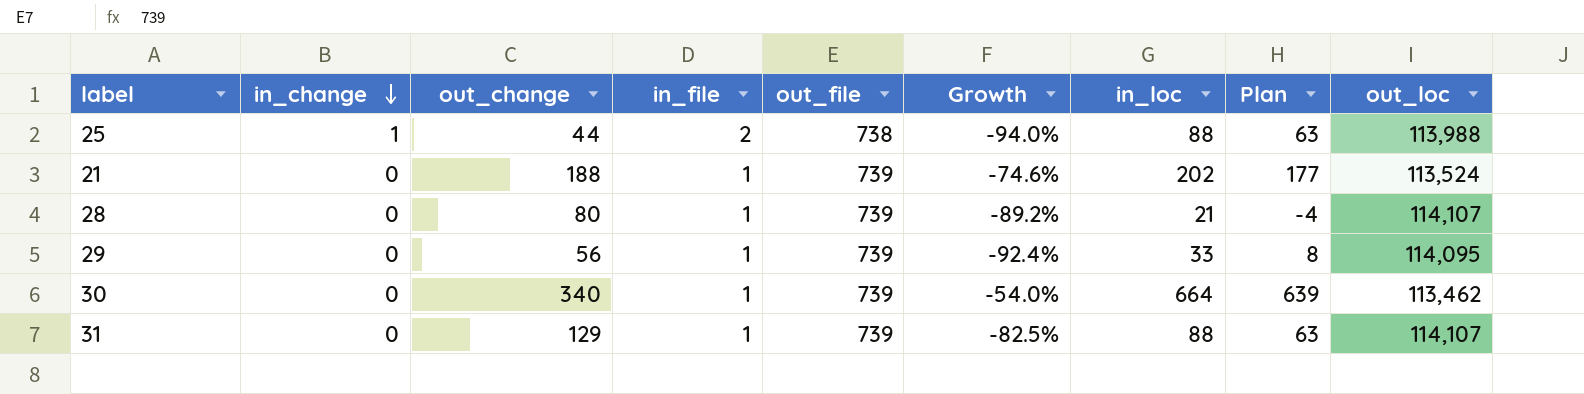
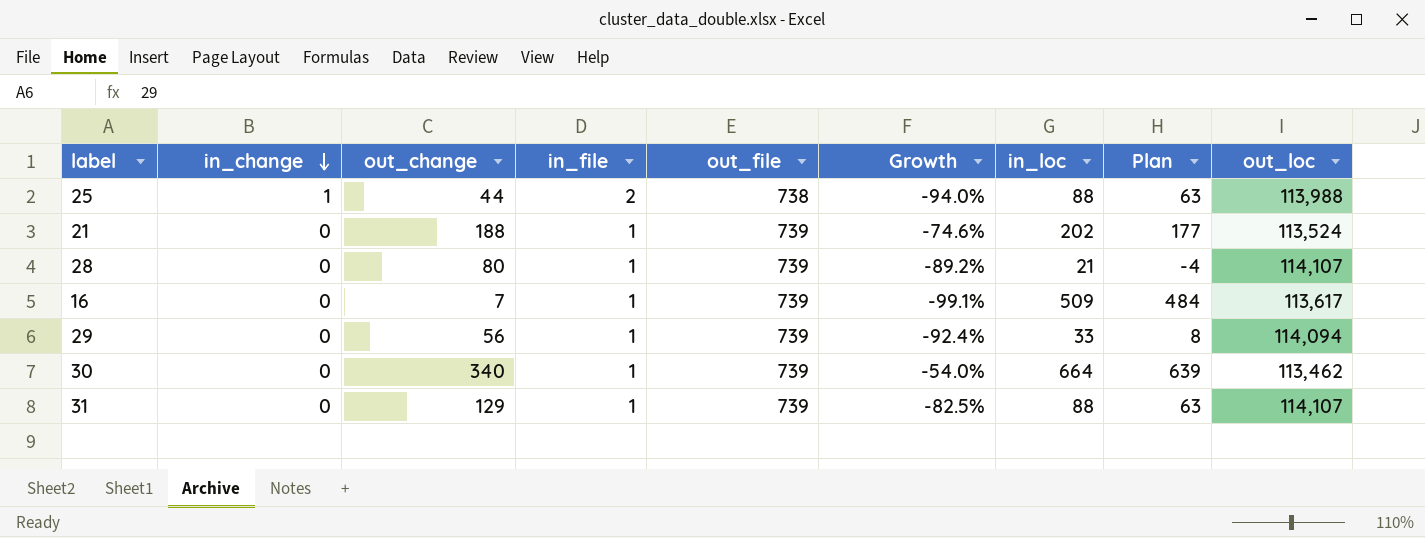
row 16: none -> 0 | 7 | 1 | 739 | -99.1% | 509 | 484 | 113,617
29 | out_loc: 114,095 -> 114,094

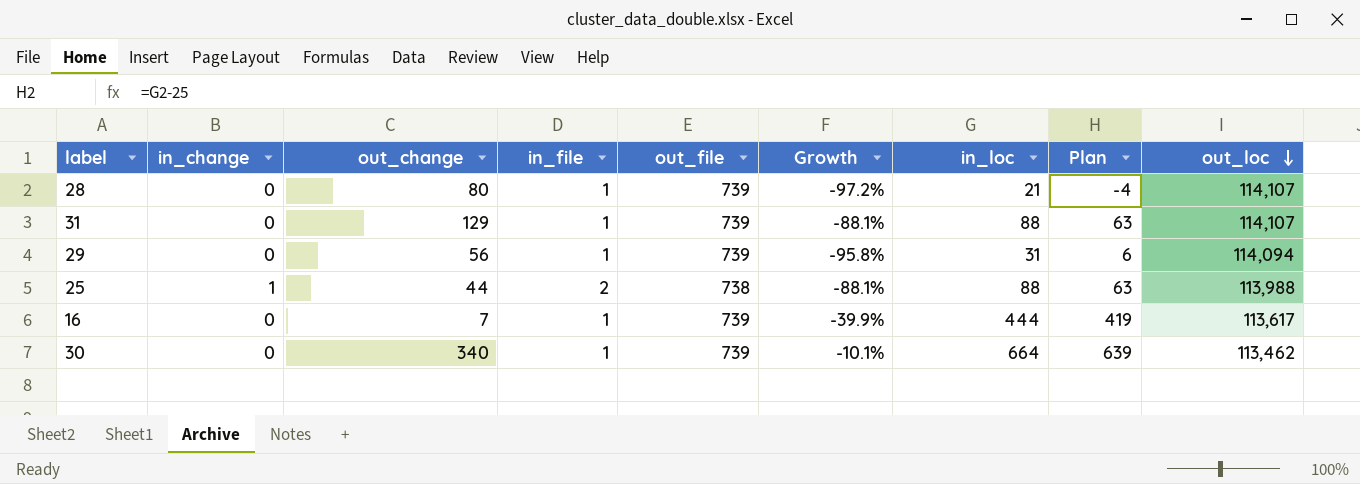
row order: in_change descending -> out_loc descending
column Growth | formula: ([out_change] - [out_file]) / [out_file] -> ([in_loc] - [out_file]) / [out_file]
row 21: 0 | 188 | 1 | 739 | -74.6% | 202 | 177 | 113,524 -> none
29 | in_loc: 33 -> 31
29 | Plan: 8 -> 6
16 | in_loc: 509 -> 444
16 | Plan: 484 -> 419

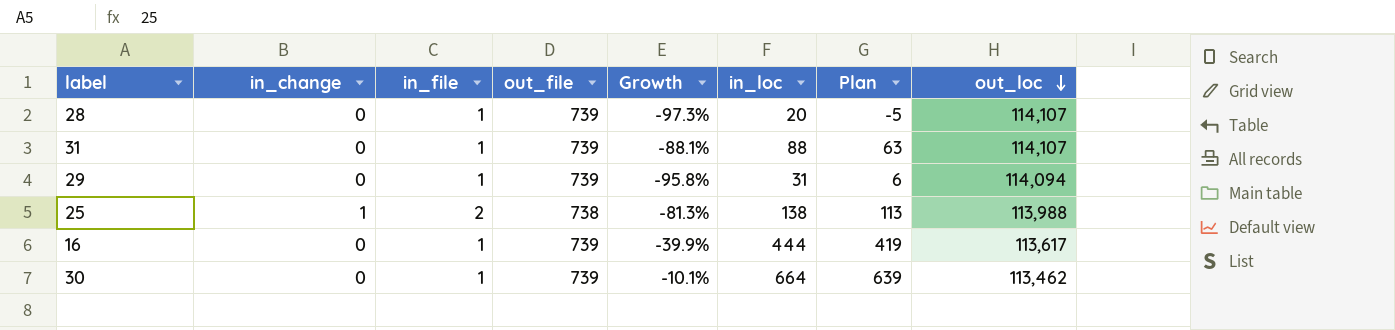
column out_change | position: 3 -> none
28 | Growth: -97.2% -> -97.3%
28 | in_loc: 21 -> 20
28 | Plan: -4 -> -5
25 | Growth: -88.1% -> -81.3%
25 | in_loc: 88 -> 138
25 | Plan: 63 -> 113

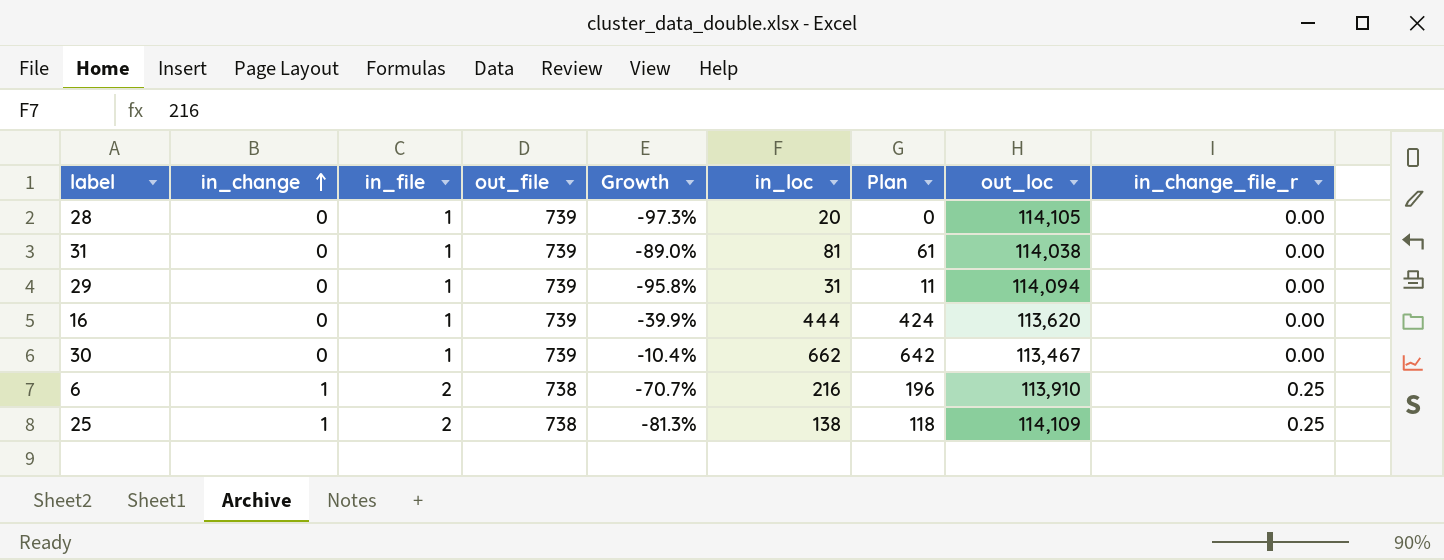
row order: out_loc descending -> in_change ascending
column Plan | formula: [in_loc] - 25 -> [in_loc] - 20
column in_change_file_r | position: none -> 9
28 | out_loc: 114,107 -> 114,105
31 | Growth: -88.1% -> -89.0%
31 | in_loc: 88 -> 81
31 | out_loc: 114,107 -> 114,038
16 | out_loc: 113,617 -> 113,620
30 | Growth: -10.1% -> -10.4%
30 | in_loc: 664 -> 662
30 | out_loc: 113,462 -> 113,467
row 6: none -> 1 | 2 | 738 | -70.7% | 216 | 196 | 113,910 | 0.25
25 | out_loc: 113,988 -> 114,109

